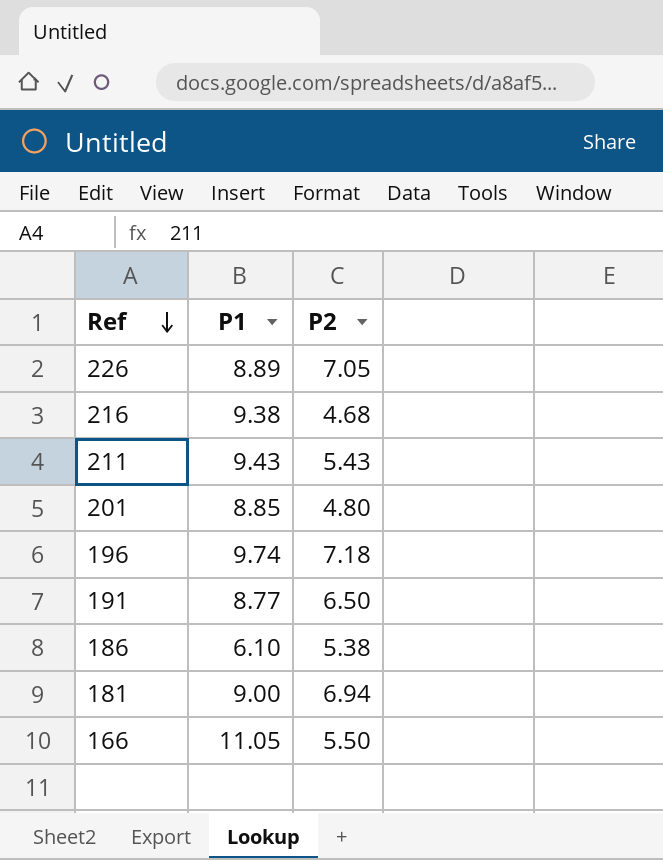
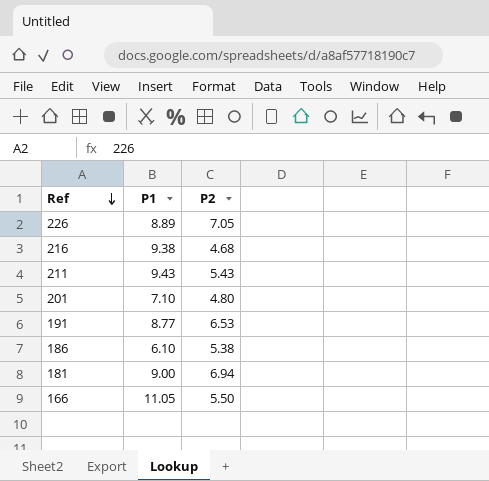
row 196: 9.74 | 7.18 -> none
201 | P1: 8.85 -> 7.10
191 | P2: 6.50 -> 6.53

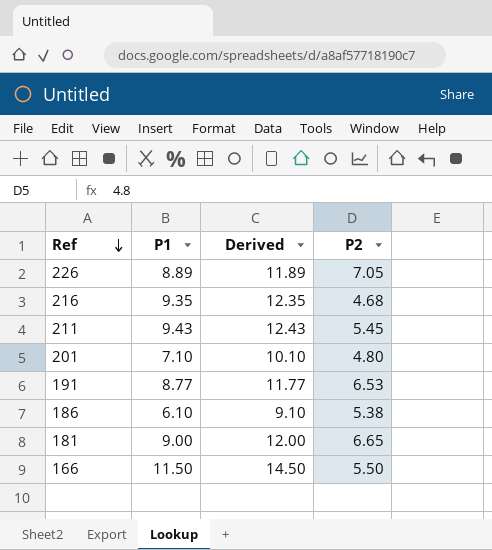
column Derived | formula: none -> [P1] + 3
216 | P1: 9.38 -> 9.35
211 | P2: 5.43 -> 5.45
181 | P2: 6.94 -> 6.65
166 | P1: 11.05 -> 11.50

